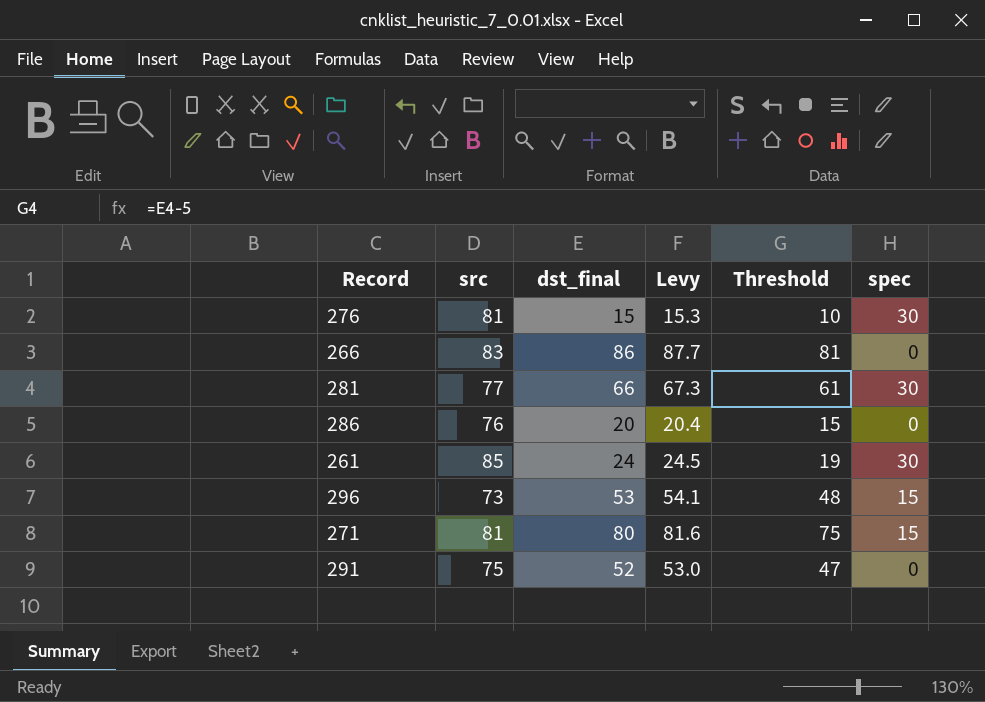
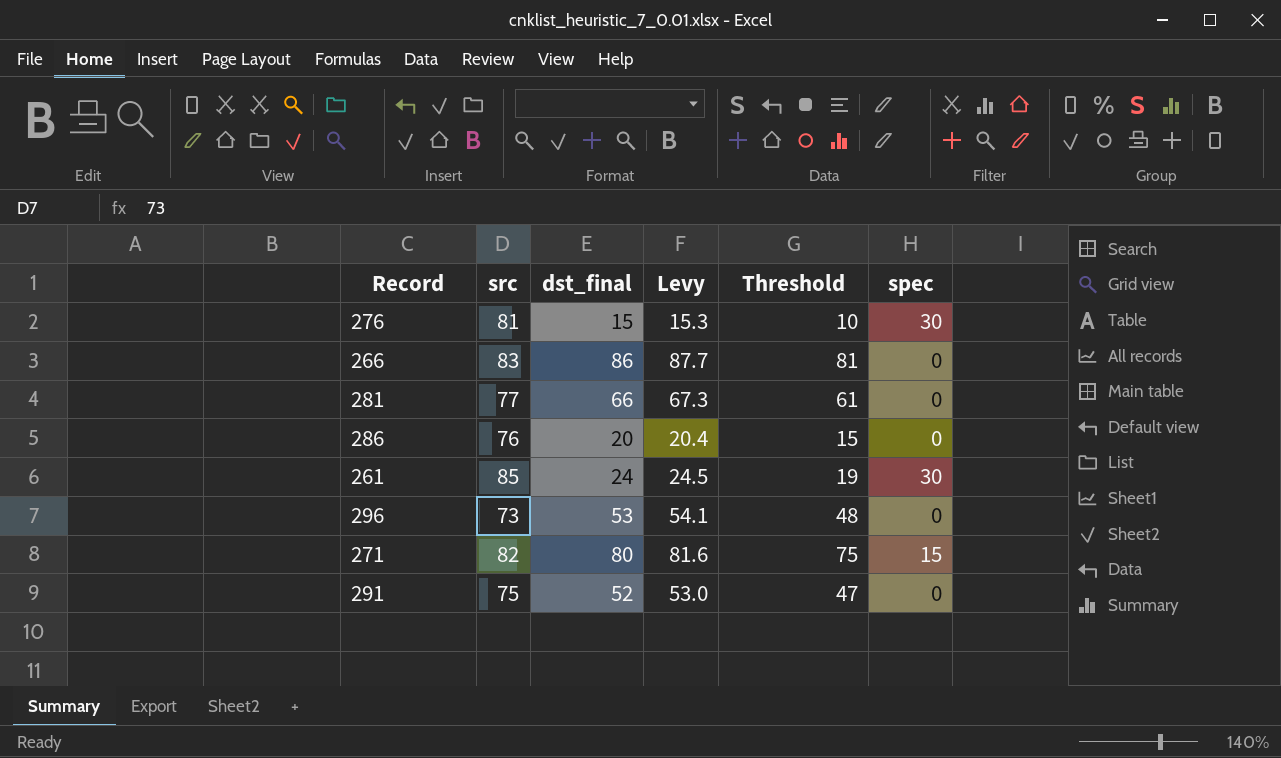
281 | spec: 30 -> 0
296 | spec: 15 -> 0
271 | src: 81 -> 82

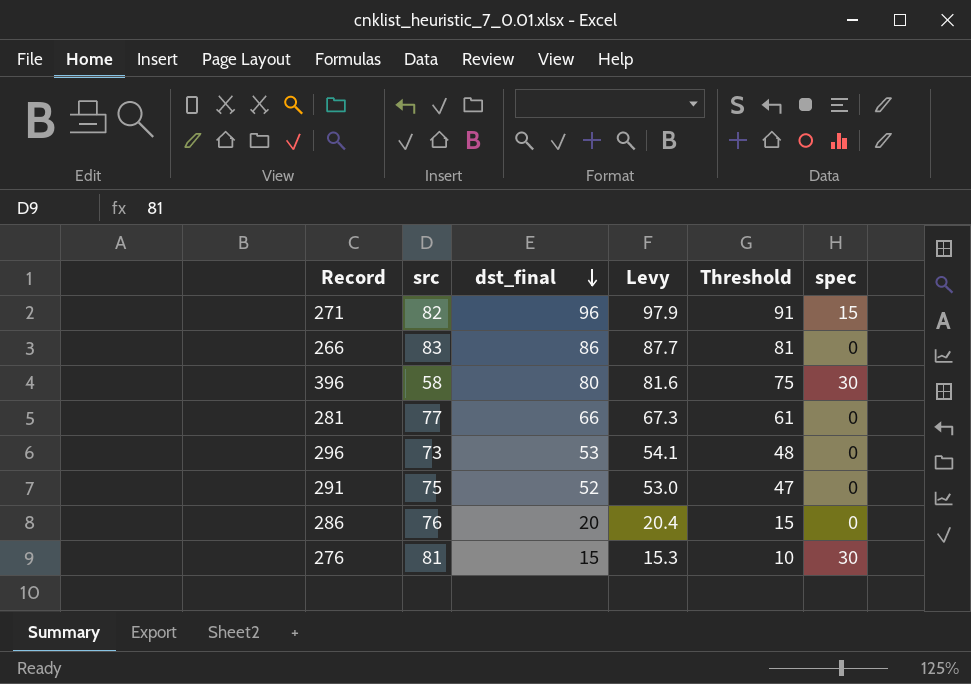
row order: none -> dst_final descending
row 261: 85 | 24 | 24.5 | 19 | 30 -> none
271 | dst_final: 80 -> 96
271 | Levy: 81.6 -> 97.9
271 | Threshold: 75 -> 91
row 396: none -> 58 | 80 | 81.6 | 75 | 30

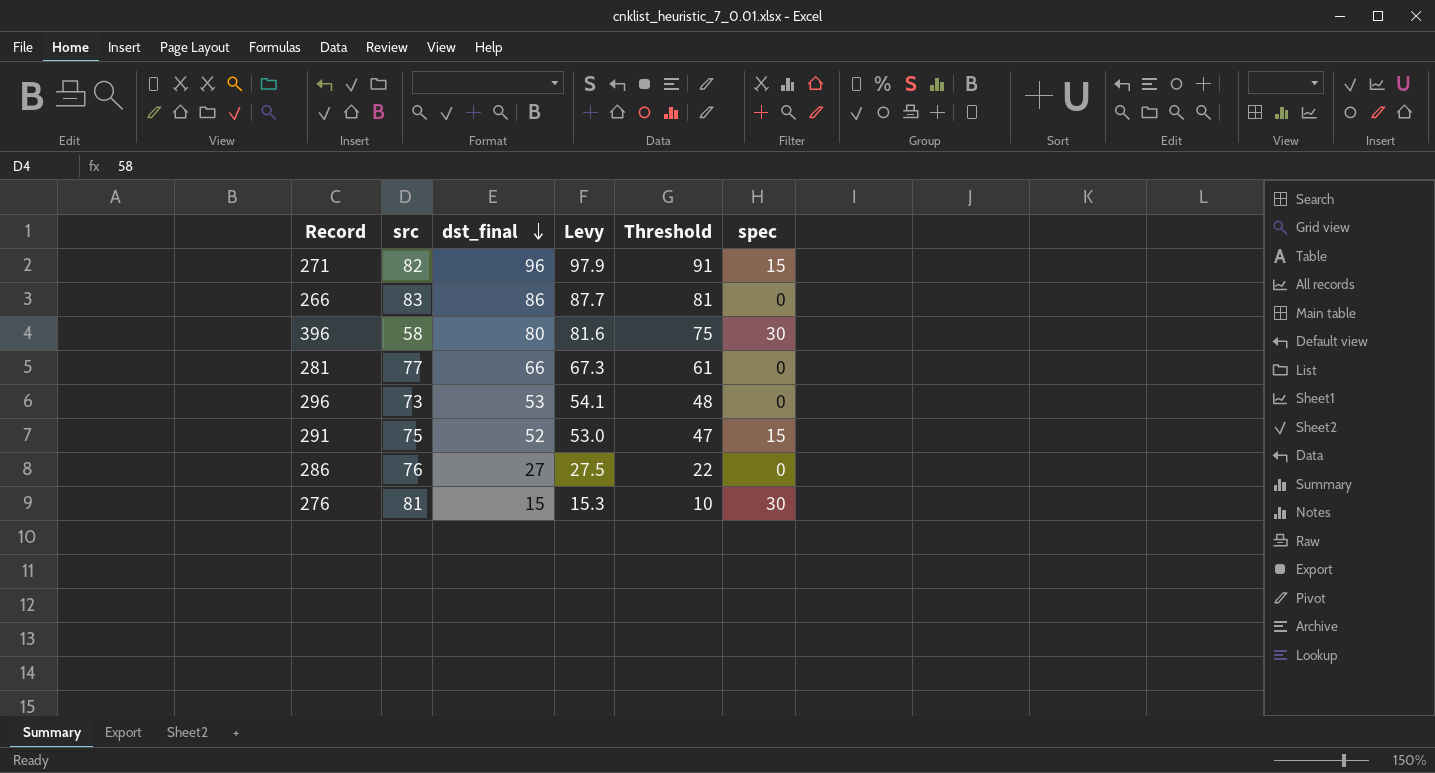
291 | spec: 0 -> 15
286 | dst_final: 20 -> 27
286 | Levy: 20.4 -> 27.5
286 | Threshold: 15 -> 22

